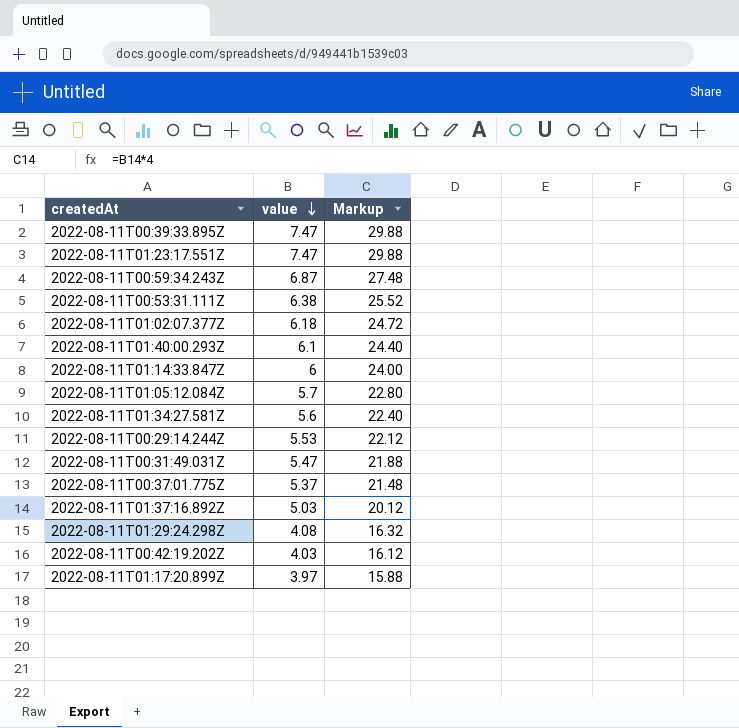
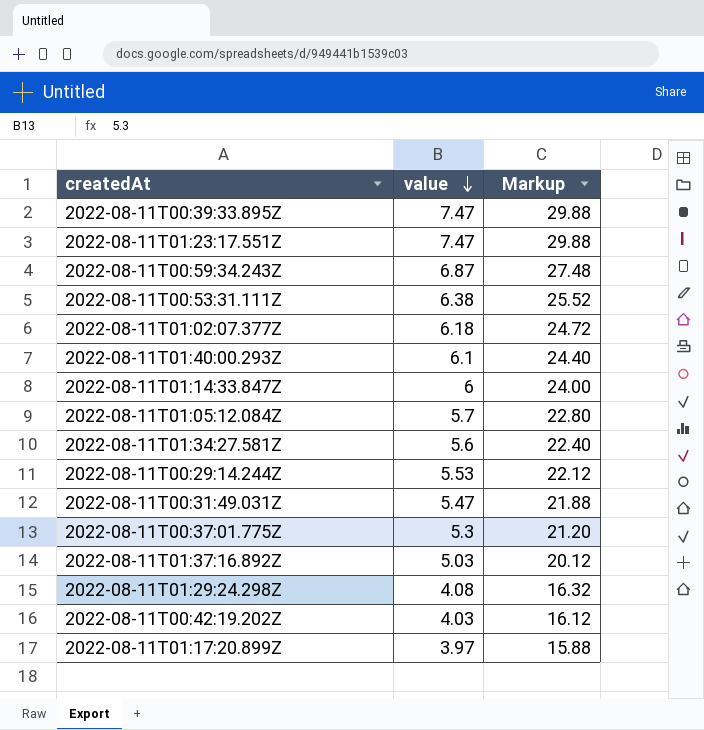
2022-08-11T00:37:01.775Z | value: 5.37 -> 5.3
2022-08-11T00:37:01.775Z | Markup: 21.48 -> 21.20

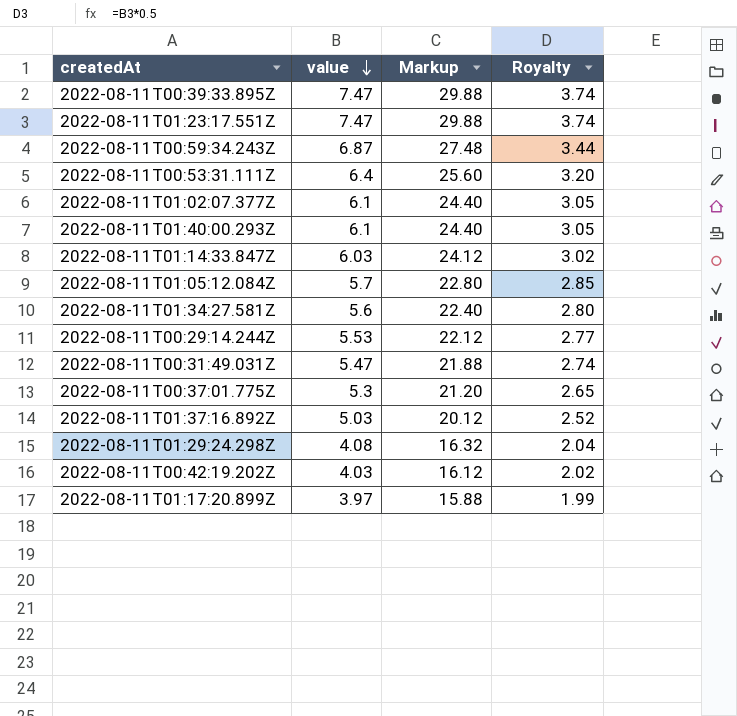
column Royalty | formula: none -> [value] * 0.5
2022-08-11T00:53:31.111Z | value: 6.38 -> 6.4
2022-08-11T00:53:31.111Z | Markup: 25.52 -> 25.60
2022-08-11T01:02:07.377Z | value: 6.18 -> 6.1
2022-08-11T01:02:07.377Z | Markup: 24.72 -> 24.40
2022-08-11T01:14:33.847Z | value: 6 -> 6.03
2022-08-11T01:14:33.847Z | Markup: 24.00 -> 24.12

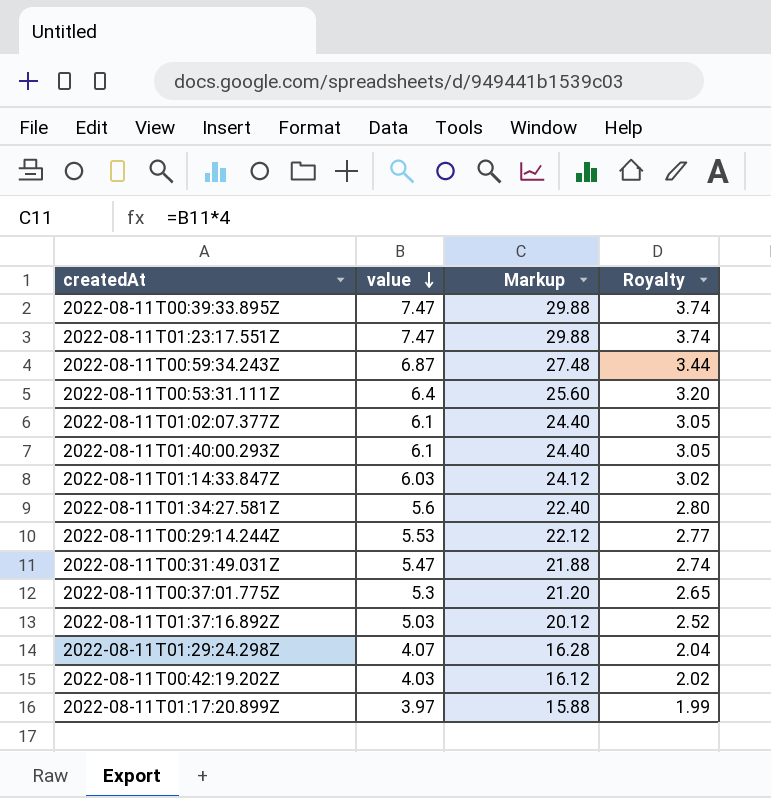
row 2022-08-11T01:05:12.084Z: 5.7 | 22.80 | 2.85 -> none
2022-08-11T01:29:24.298Z | value: 4.08 -> 4.07
2022-08-11T01:29:24.298Z | Markup: 16.32 -> 16.28

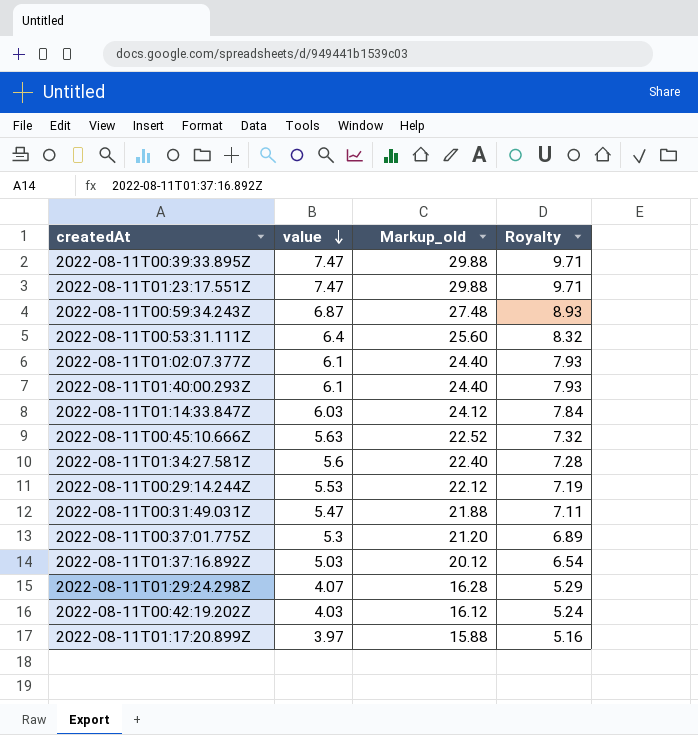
column name: Markup -> Markup_old
column Royalty | formula: [value] * 0.5 -> [value] * 1.3
row 2022-08-11T00:45:10.666Z: none -> 5.63 | 22.52 | 7.32

